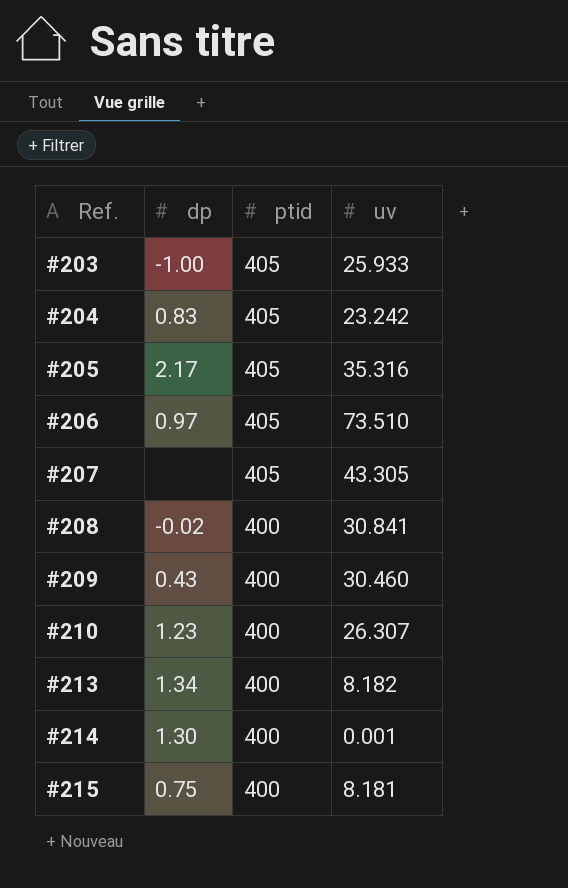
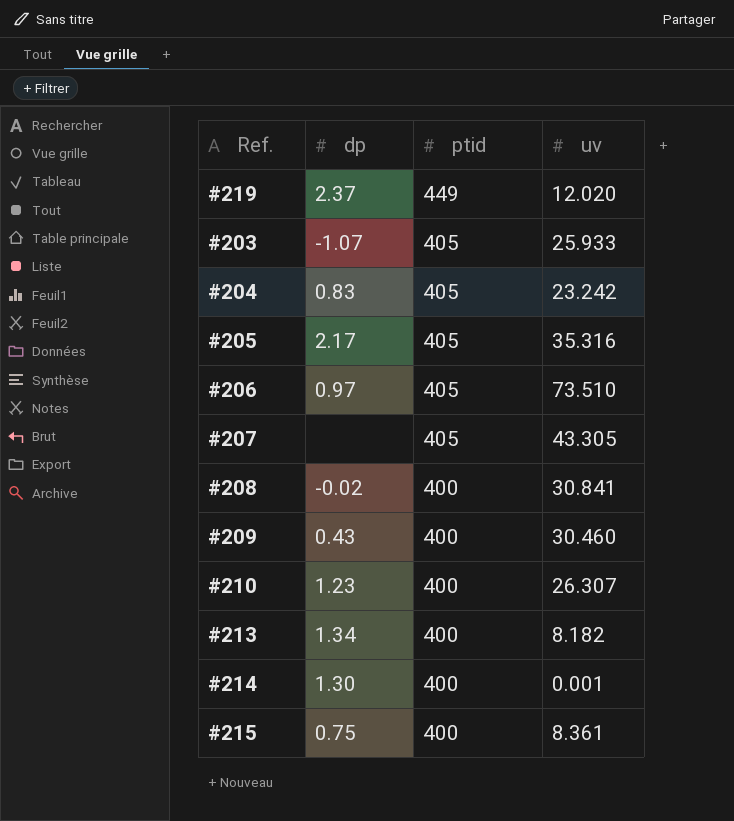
row #219: none -> 2.37 | 449 | 12.020
#203 | dp: -1.00 -> -1.07
#215 | uv: 8.181 -> 8.361

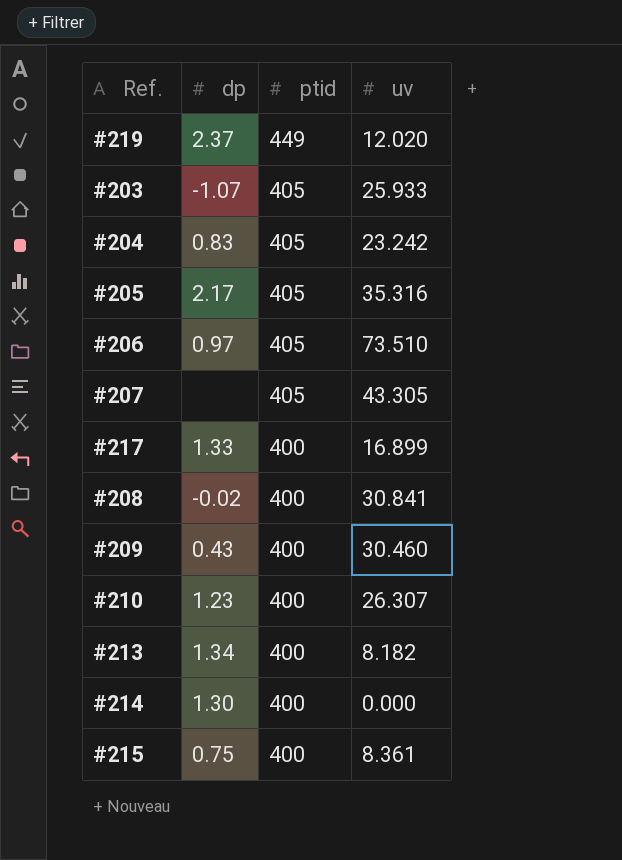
row #217: none -> 1.33 | 400 | 16.899
#214 | uv: 0.001 -> 0.000

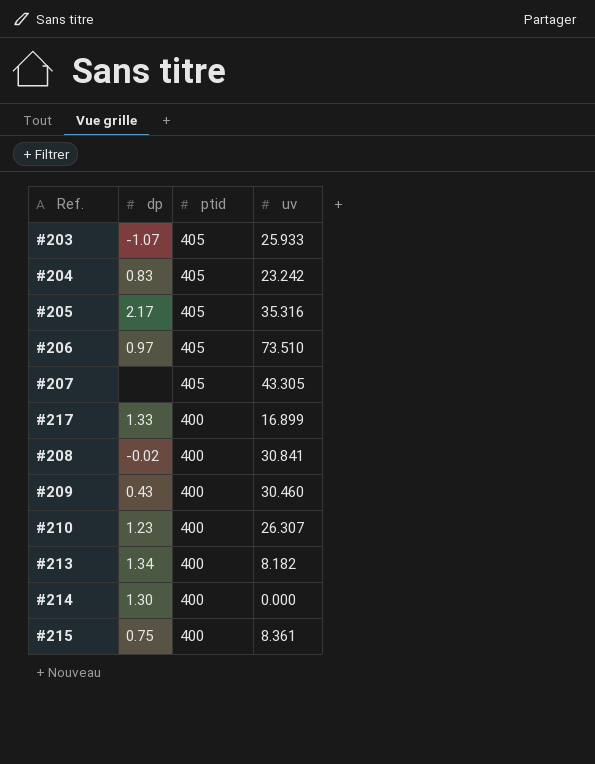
row #219: 2.37 | 449 | 12.020 -> none

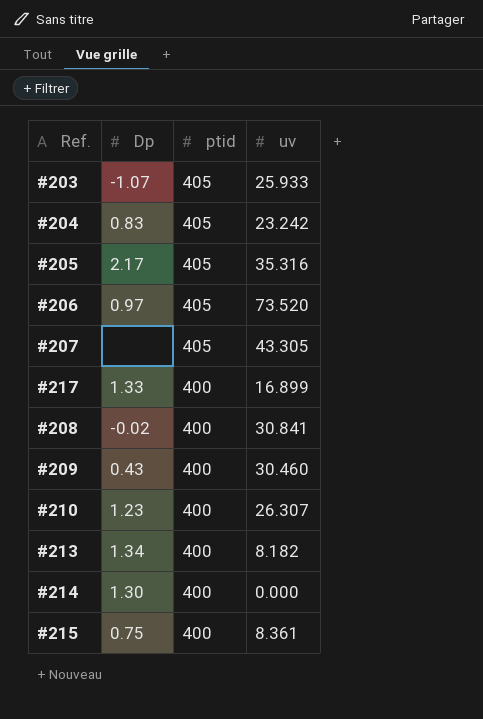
column name: dp -> Dp
#206 | uv: 73.510 -> 73.520

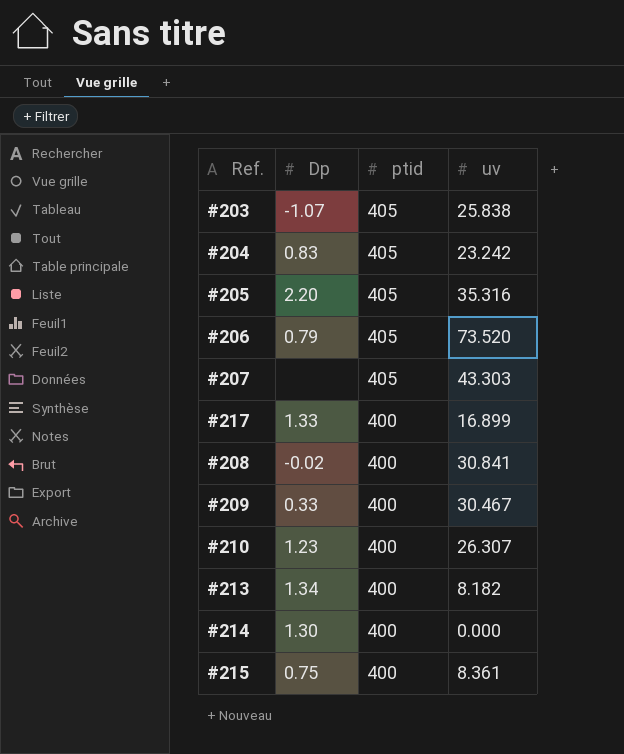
#203 | uv: 25.933 -> 25.838
#205 | Dp: 2.17 -> 2.20
#206 | Dp: 0.97 -> 0.79
#207 | uv: 43.305 -> 43.303
#209 | Dp: 0.43 -> 0.33
#209 | uv: 30.460 -> 30.467

